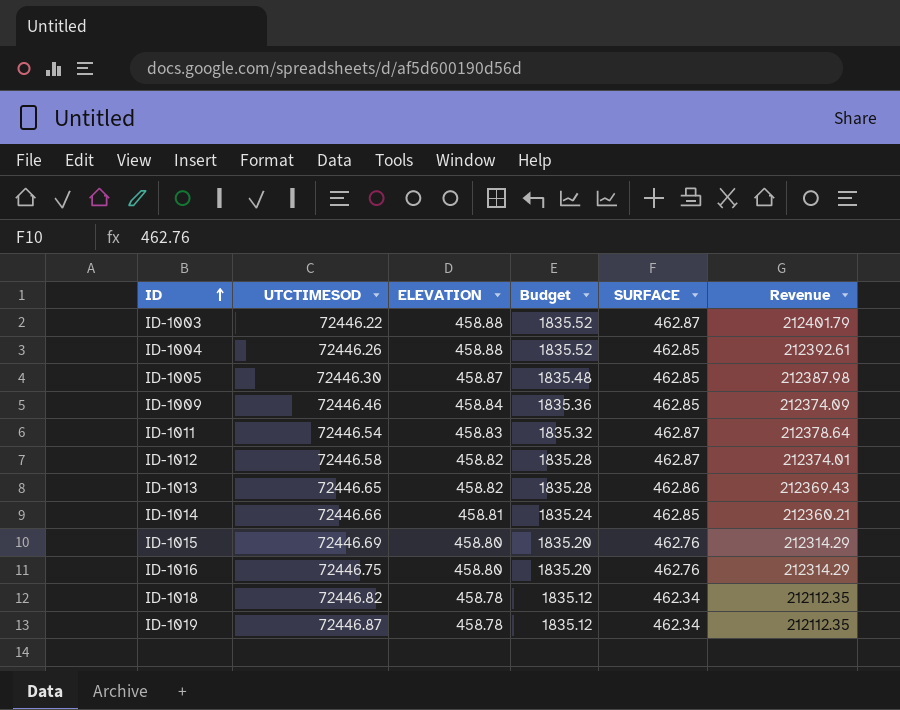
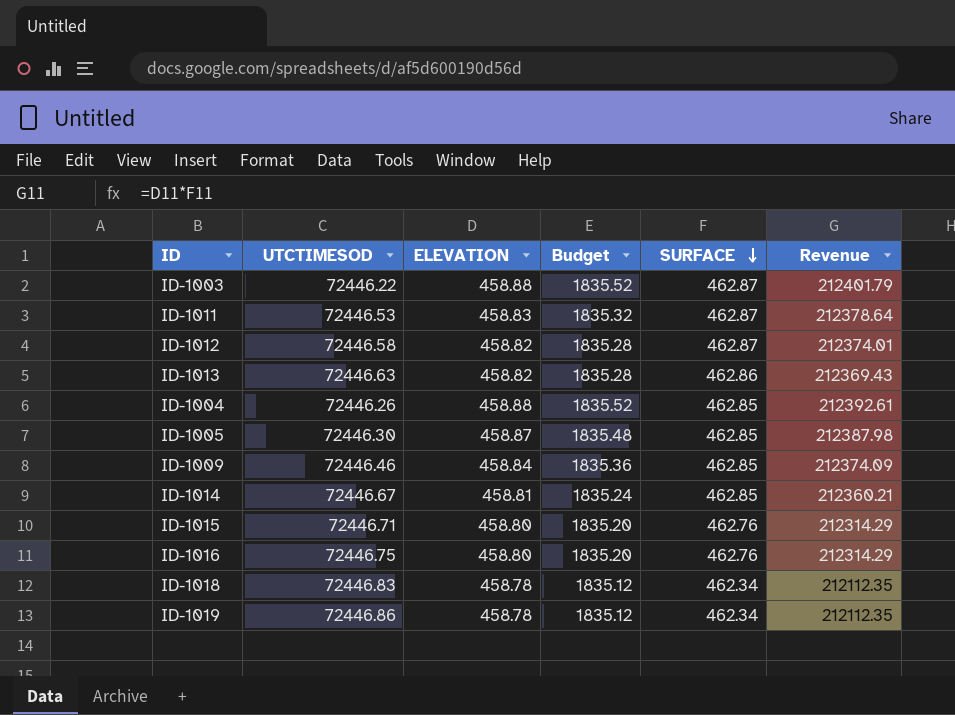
row order: ID ascending -> SURFACE descending
ID-1011 | UTCTIMESOD: 72446.54 -> 72446.53
ID-1013 | UTCTIMESOD: 72446.65 -> 72446.63
ID-1014 | UTCTIMESOD: 72446.66 -> 72446.67
ID-1015 | UTCTIMESOD: 72446.69 -> 72446.71
ID-1018 | UTCTIMESOD: 72446.82 -> 72446.83
ID-1019 | UTCTIMESOD: 72446.87 -> 72446.86

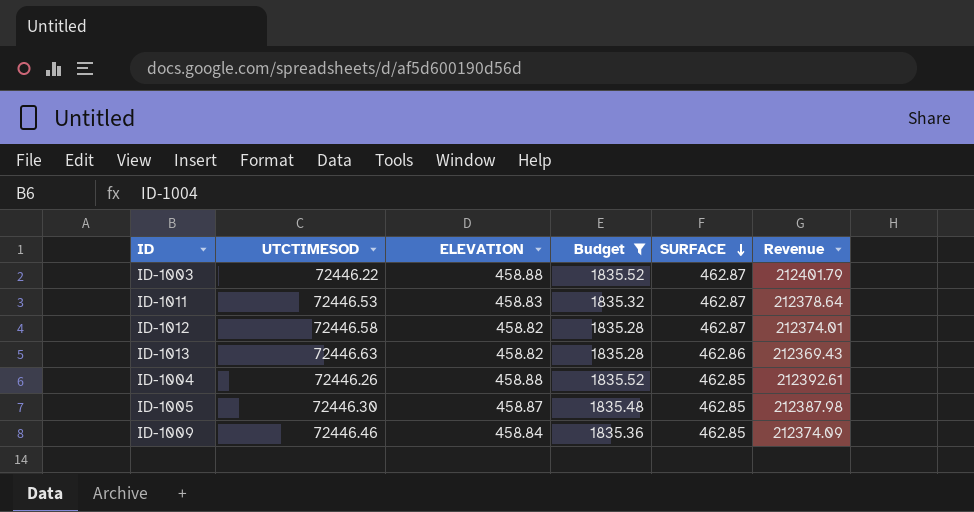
filter: none -> Budget >= 1835.28

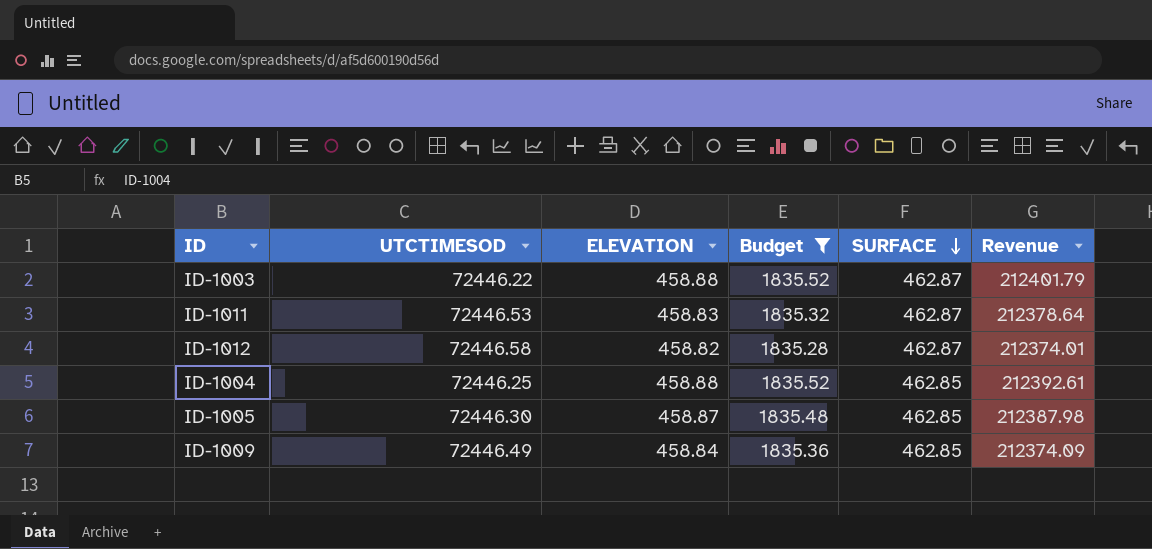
row ID-1013: 72446.63 | 458.82 | 1835.28 | 462.86 | 212369.43 -> none
ID-1004 | UTCTIMESOD: 72446.26 -> 72446.25
ID-1009 | UTCTIMESOD: 72446.46 -> 72446.49

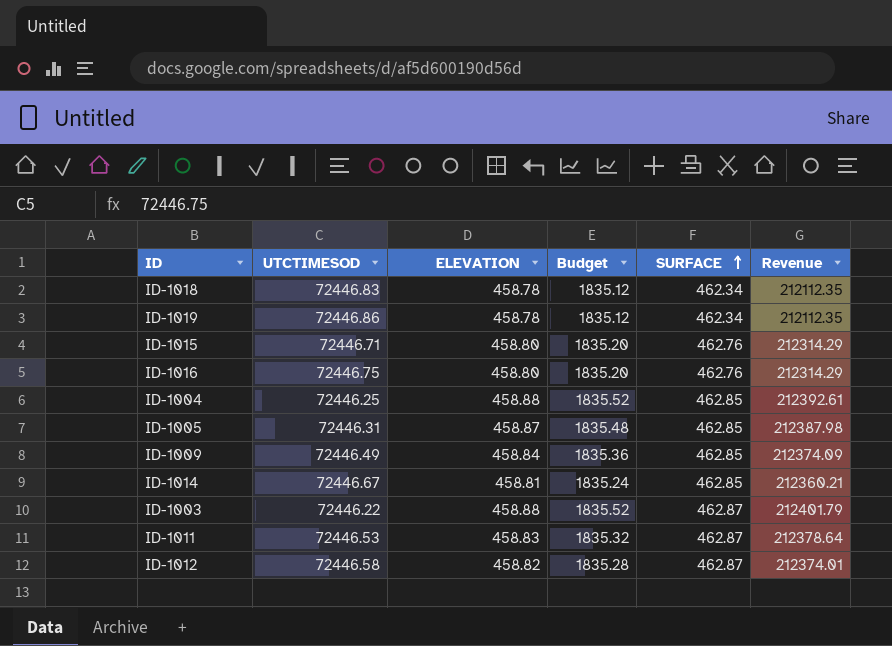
filter: Budget >= 1835.28 -> none
row order: SURFACE descending -> SURFACE ascending
ID-1005 | UTCTIMESOD: 72446.30 -> 72446.31

